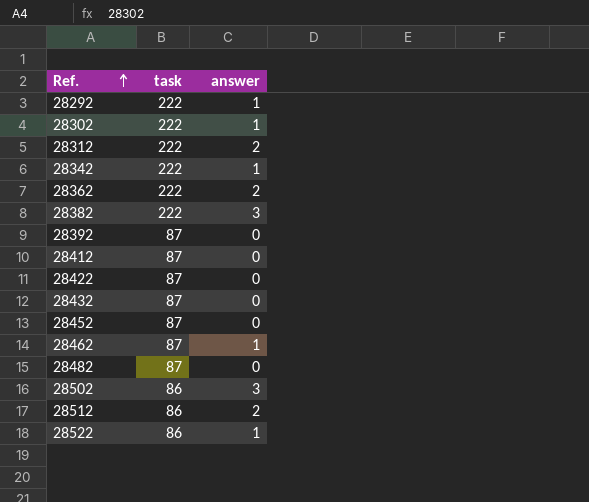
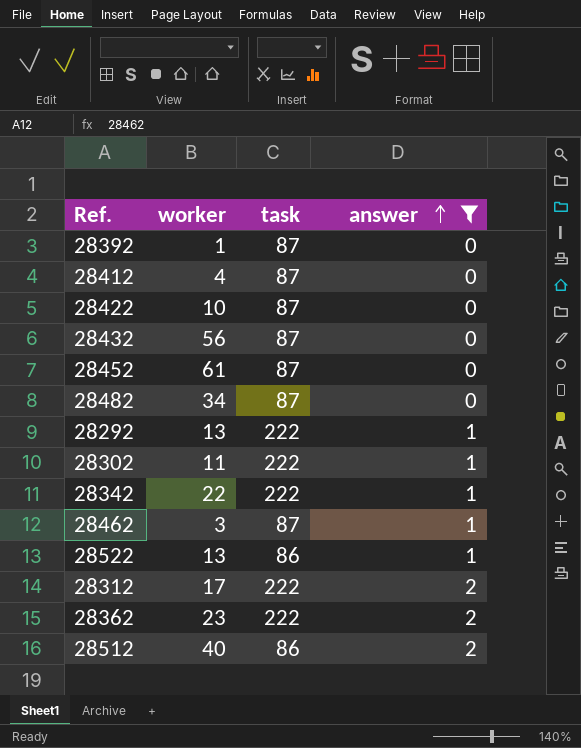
filter: none -> answer != 3
row order: Ref. ascending -> answer ascending
column worker | position: none -> 2

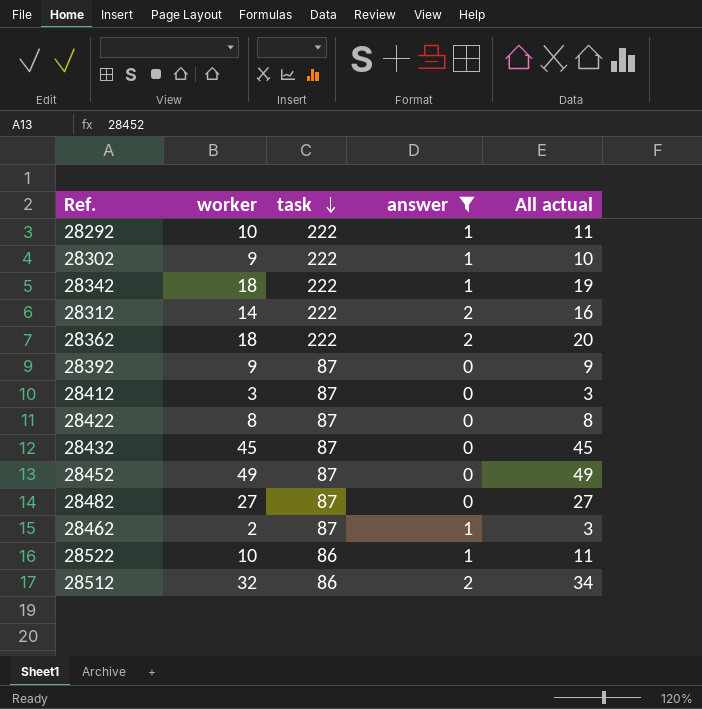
row order: answer ascending -> task descending
column All actual | formula: none -> [worker] + [answer]
28292 | worker: 13 -> 10
28302 | worker: 11 -> 9
28342 | worker: 22 -> 18
28312 | worker: 17 -> 14
28362 | worker: 23 -> 18
28392 | worker: 1 -> 9
28412 | worker: 4 -> 3
28422 | worker: 10 -> 8
28432 | worker: 56 -> 45
28452 | worker: 61 -> 49
28482 | worker: 34 -> 27
28462 | worker: 3 -> 2
28522 | worker: 13 -> 10
28512 | worker: 40 -> 32

